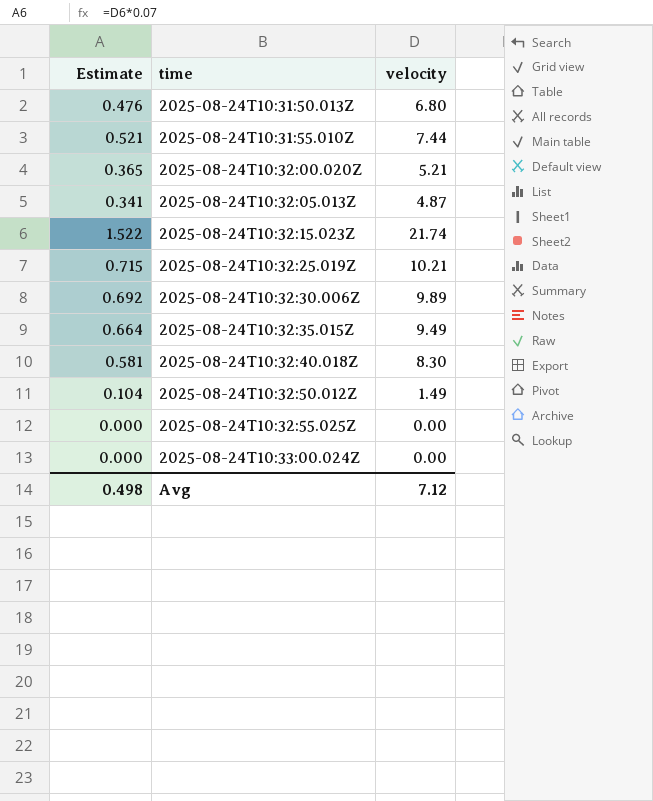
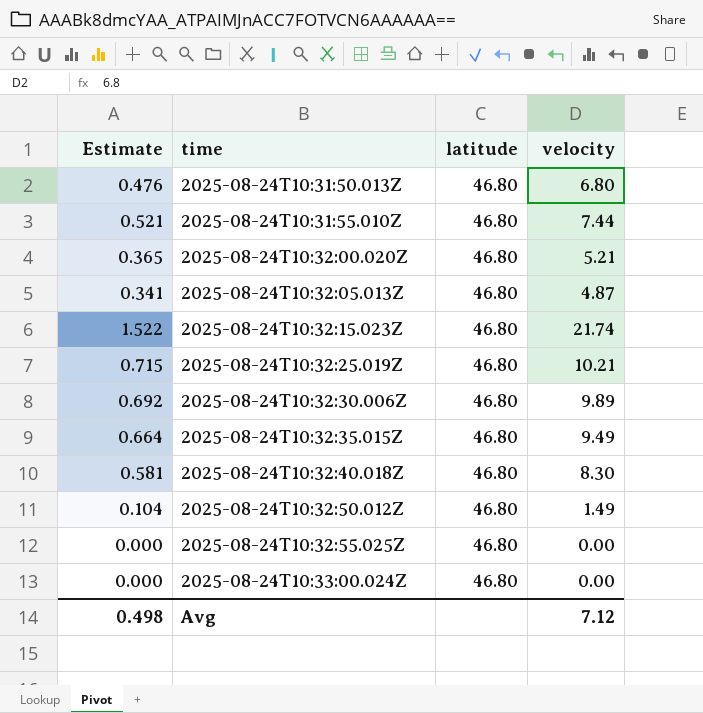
column latitude | position: none -> 3

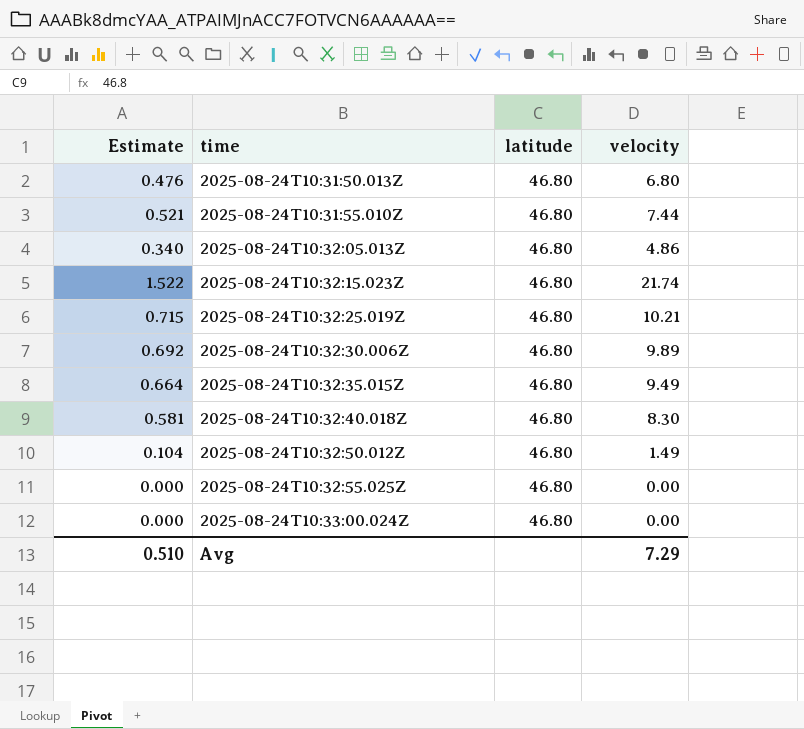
row 2025-08-24T10:32:00.020Z: 0.365 | 46.80 | 5.21 -> none
2025-08-24T10:32:05.013Z | Estimate: 0.341 -> 0.340
2025-08-24T10:32:05.013Z | velocity: 4.87 -> 4.86
Avg | Estimate: 0.498 -> 0.510
Avg | velocity: 7.12 -> 7.29

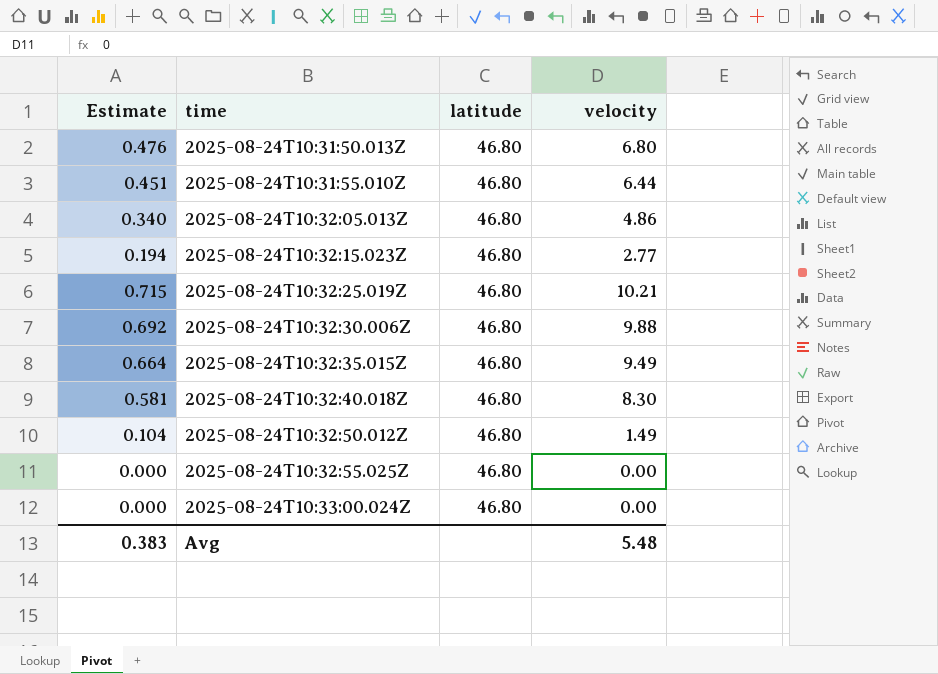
2025-08-24T10:31:55.010Z | Estimate: 0.521 -> 0.451
2025-08-24T10:31:55.010Z | velocity: 7.44 -> 6.44
2025-08-24T10:32:15.023Z | Estimate: 1.522 -> 0.194
2025-08-24T10:32:15.023Z | velocity: 21.74 -> 2.77
2025-08-24T10:32:30.006Z | velocity: 9.89 -> 9.88
Avg | Estimate: 0.510 -> 0.383
Avg | velocity: 7.29 -> 5.48

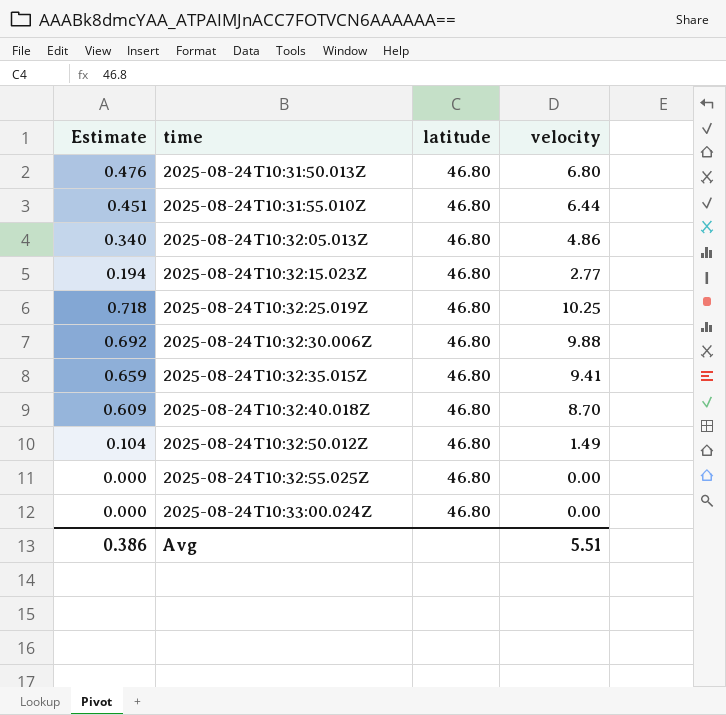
2025-08-24T10:32:25.019Z | Estimate: 0.715 -> 0.718
2025-08-24T10:32:25.019Z | velocity: 10.21 -> 10.25
2025-08-24T10:32:35.015Z | Estimate: 0.664 -> 0.659
2025-08-24T10:32:35.015Z | velocity: 9.49 -> 9.41
2025-08-24T10:32:40.018Z | Estimate: 0.581 -> 0.609
2025-08-24T10:32:40.018Z | velocity: 8.30 -> 8.70
Avg | Estimate: 0.383 -> 0.386
Avg | velocity: 5.48 -> 5.51

